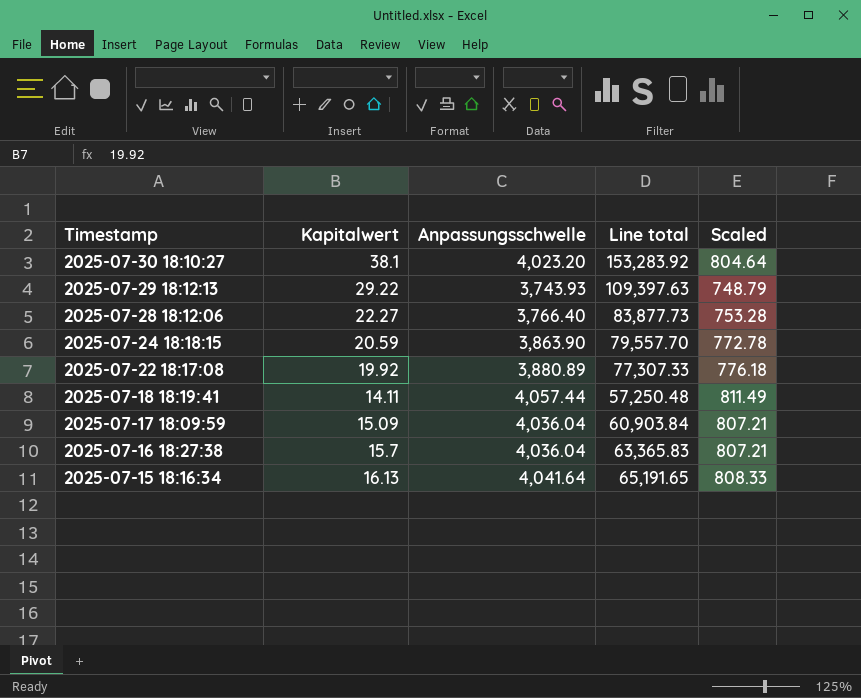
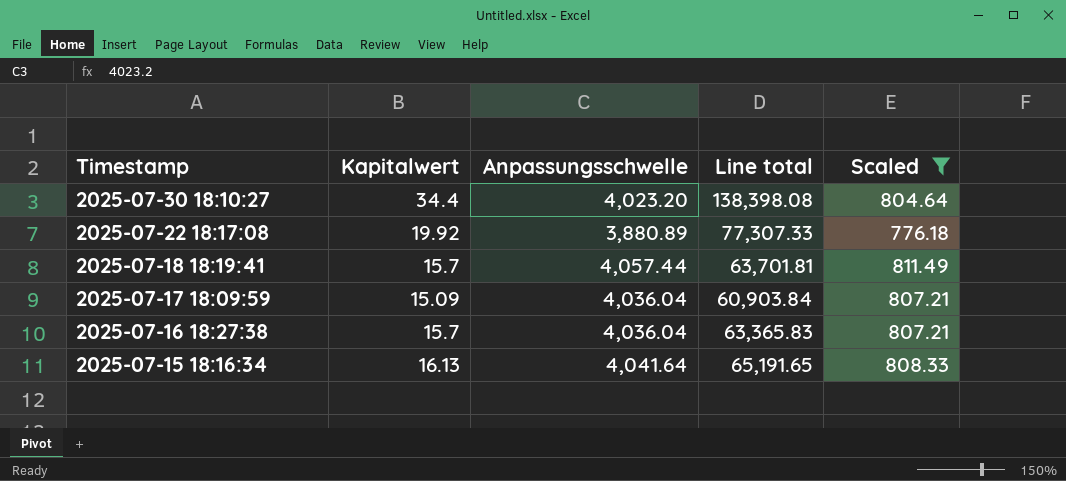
filter: none -> Scaled >= 776.18
2025-07-30 18:10:27 | Kapitalwert: 38.1 -> 34.4
2025-07-30 18:10:27 | Line total: 153,283.92 -> 138,398.08
2025-07-18 18:19:41 | Kapitalwert: 14.11 -> 15.7
2025-07-18 18:19:41 | Line total: 57,250.48 -> 63,701.81

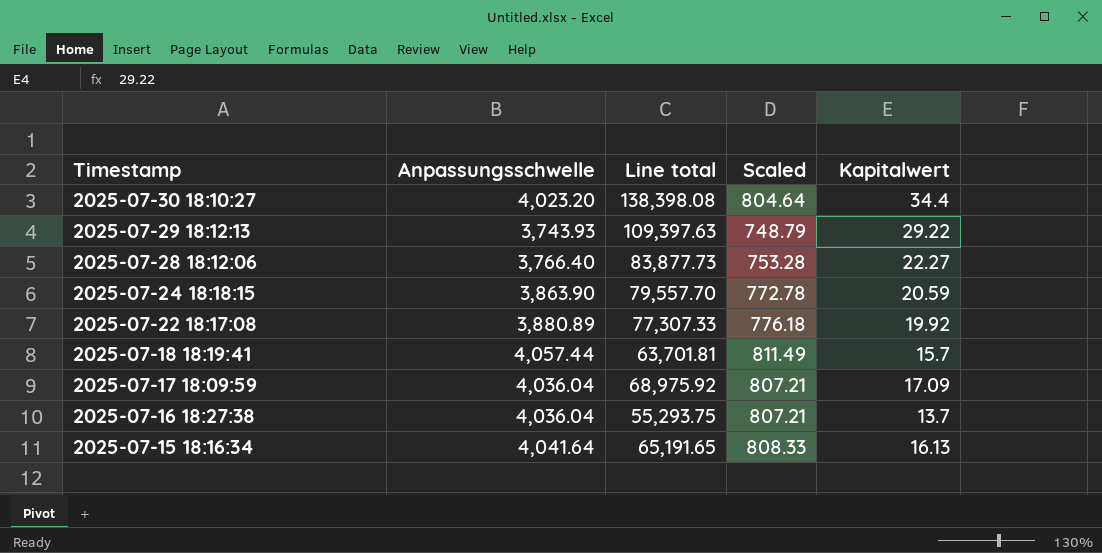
filter: Scaled >= 776.18 -> none
column Kapitalwert | position: 2 -> 5
2025-07-17 18:09:59 | Line total: 60,903.84 -> 68,975.92
2025-07-17 18:09:59 | Kapitalwert: 15.09 -> 17.09
2025-07-16 18:27:38 | Line total: 63,365.83 -> 55,293.75
2025-07-16 18:27:38 | Kapitalwert: 15.7 -> 13.7

